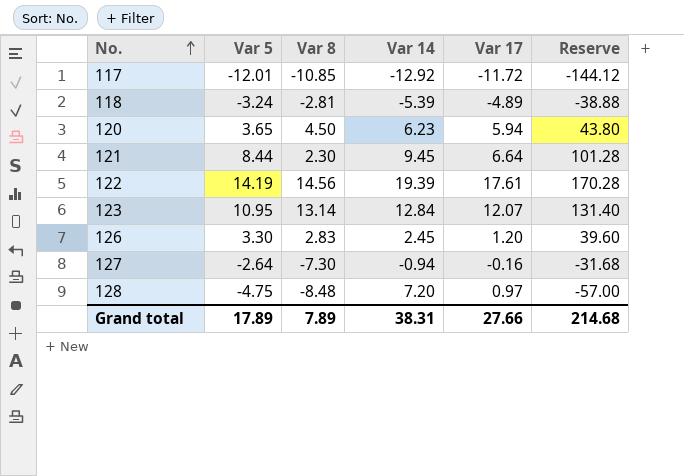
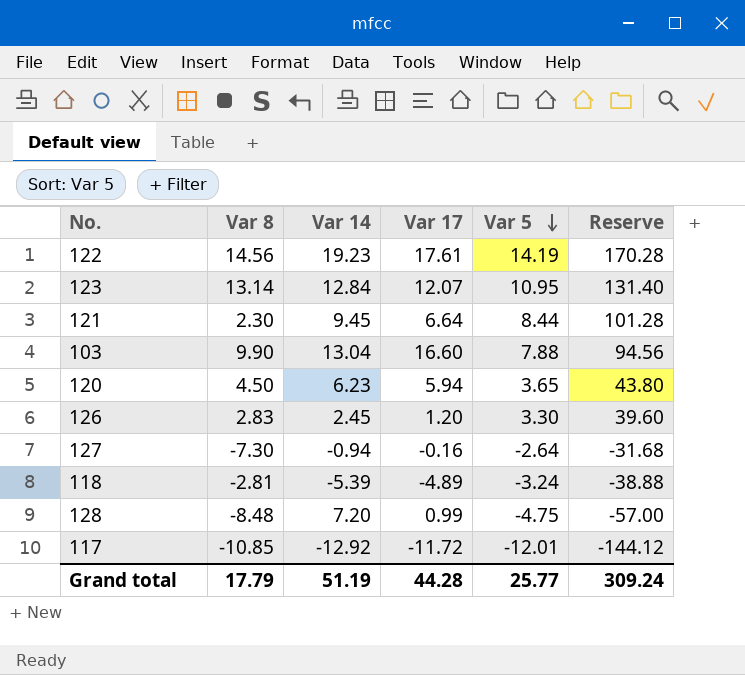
row order: No. ascending -> Var 5 descending
column Var 5 | position: 2 -> 5
122 | Var 14: 19.39 -> 19.23
row 103: none -> 9.90 | 13.04 | 16.60 | 7.88 | 94.56
128 | Var 17: 0.97 -> 0.99
Grand total | Var 8: 7.89 -> 17.79
Grand total | Var 14: 38.31 -> 51.19
Grand total | Var 17: 27.66 -> 44.28
Grand total | Var 5: 17.89 -> 25.77
Grand total | Reserve: 214.68 -> 309.24

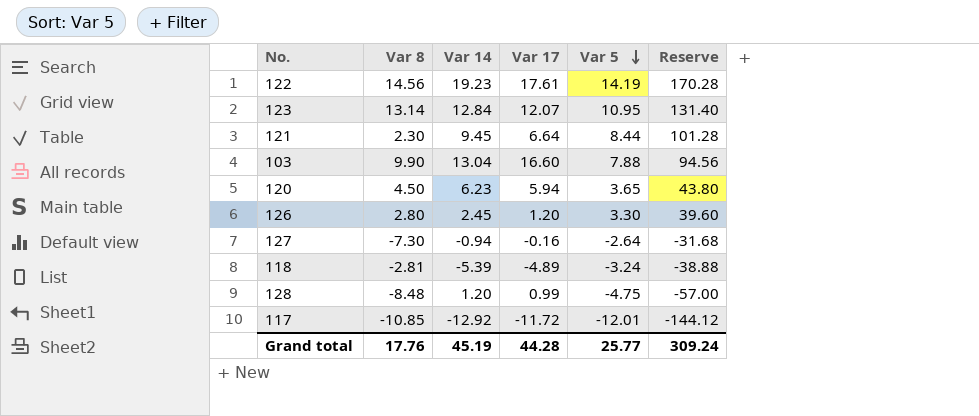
126 | Var 8: 2.83 -> 2.80
128 | Var 14: 7.20 -> 1.20
Grand total | Var 8: 17.79 -> 17.76
Grand total | Var 14: 51.19 -> 45.19

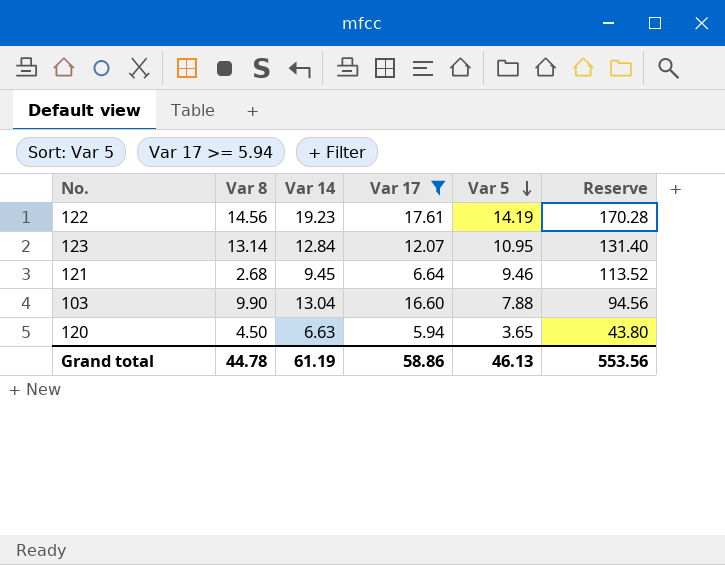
filter: none -> Var 17 >= 5.94
121 | Var 8: 2.30 -> 2.68
121 | Var 5: 8.44 -> 9.46
121 | Reserve: 101.28 -> 113.52
120 | Var 14: 6.23 -> 6.63
Grand total | Var 8: 17.76 -> 44.78
Grand total | Var 14: 45.19 -> 61.19
Grand total | Var 17: 44.28 -> 58.86
Grand total | Var 5: 25.77 -> 46.13
Grand total | Reserve: 309.24 -> 553.56

